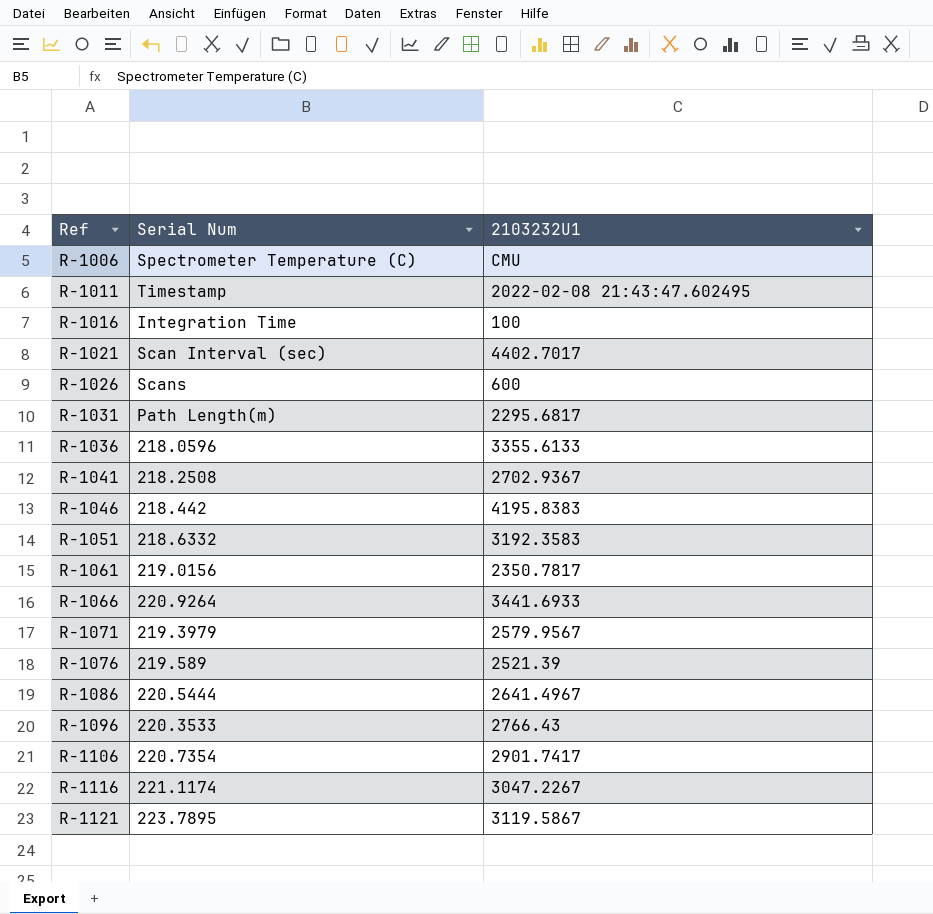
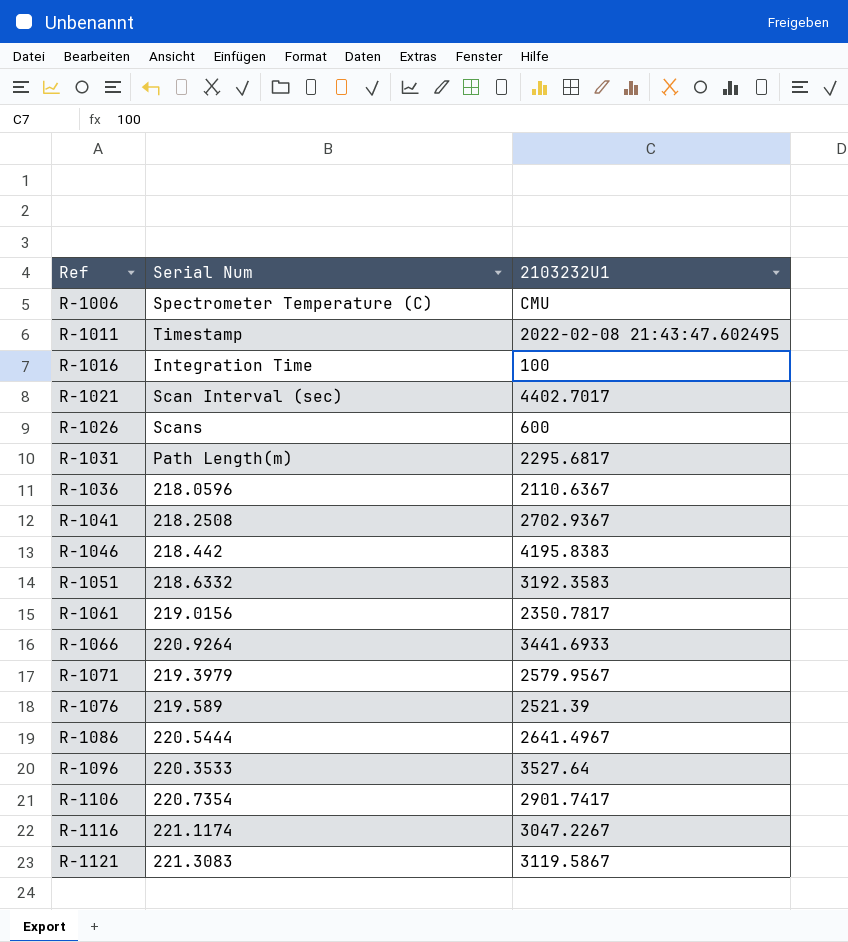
R-1036 | 2103232U1: 3355.6133 -> 2110.6367
R-1096 | 2103232U1: 2766.43 -> 3527.64
R-1121 | Serial Num: 223.7895 -> 221.3083

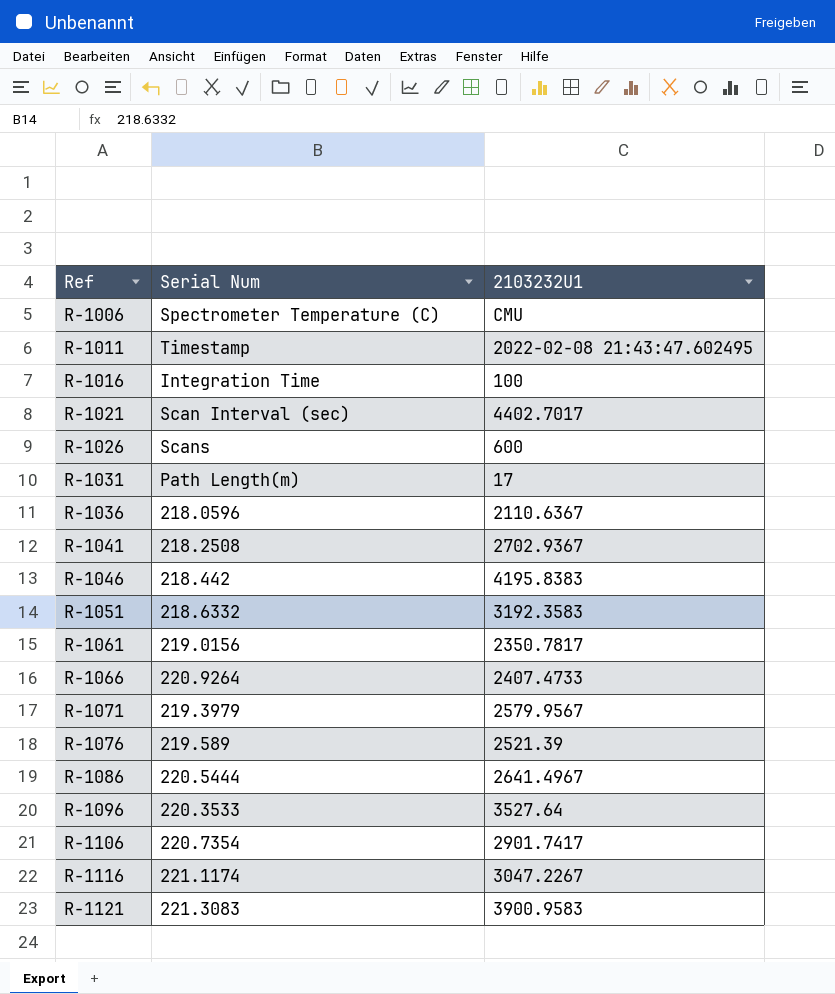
R-1031 | 2103232U1: 2295.6817 -> 17
R-1066 | 2103232U1: 3441.6933 -> 2407.4733
R-1121 | 2103232U1: 3119.5867 -> 3900.9583

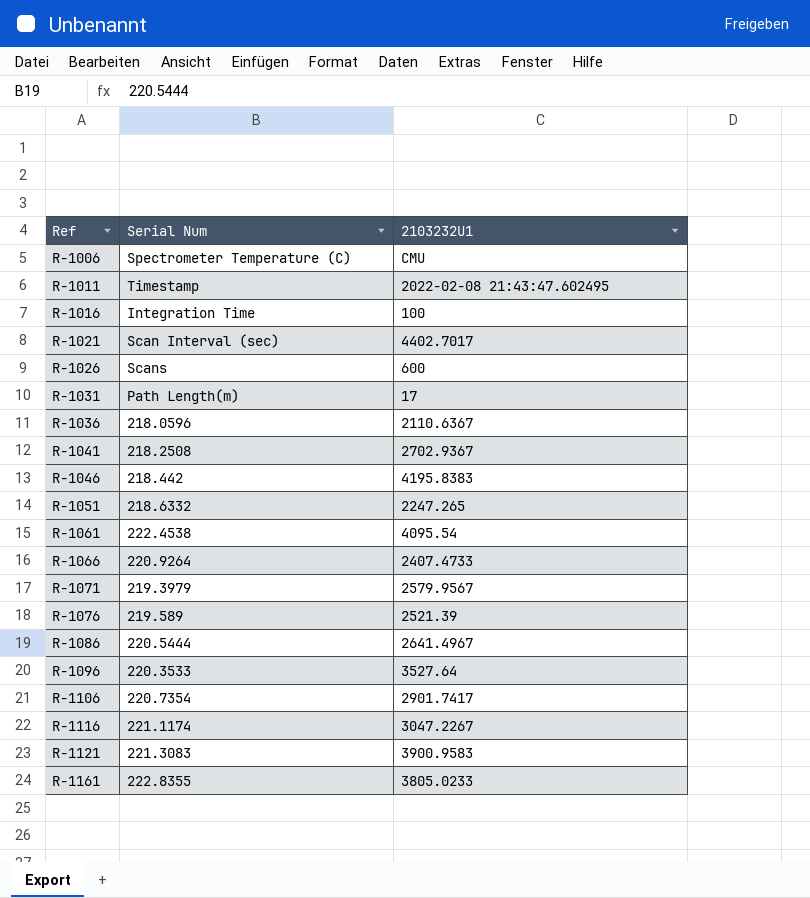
R-1051 | 2103232U1: 3192.3583 -> 2247.265
R-1061 | Serial Num: 219.0156 -> 222.4538
R-1061 | 2103232U1: 2350.7817 -> 4095.54
row R-1161: none -> 222.8355 | 3805.0233

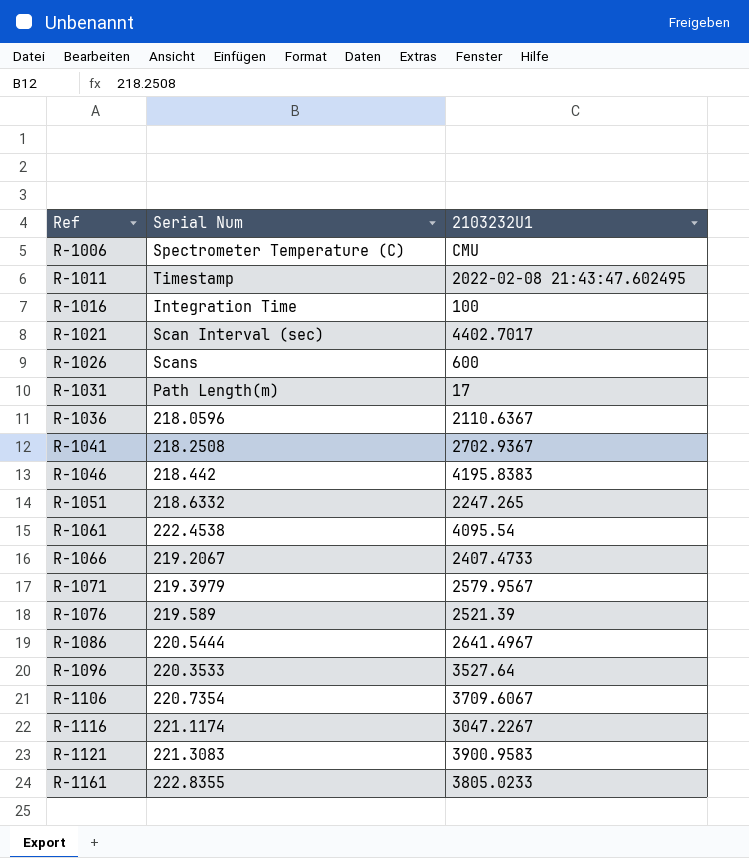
R-1066 | Serial Num: 220.9264 -> 219.2067
R-1106 | 2103232U1: 2901.7417 -> 3709.6067

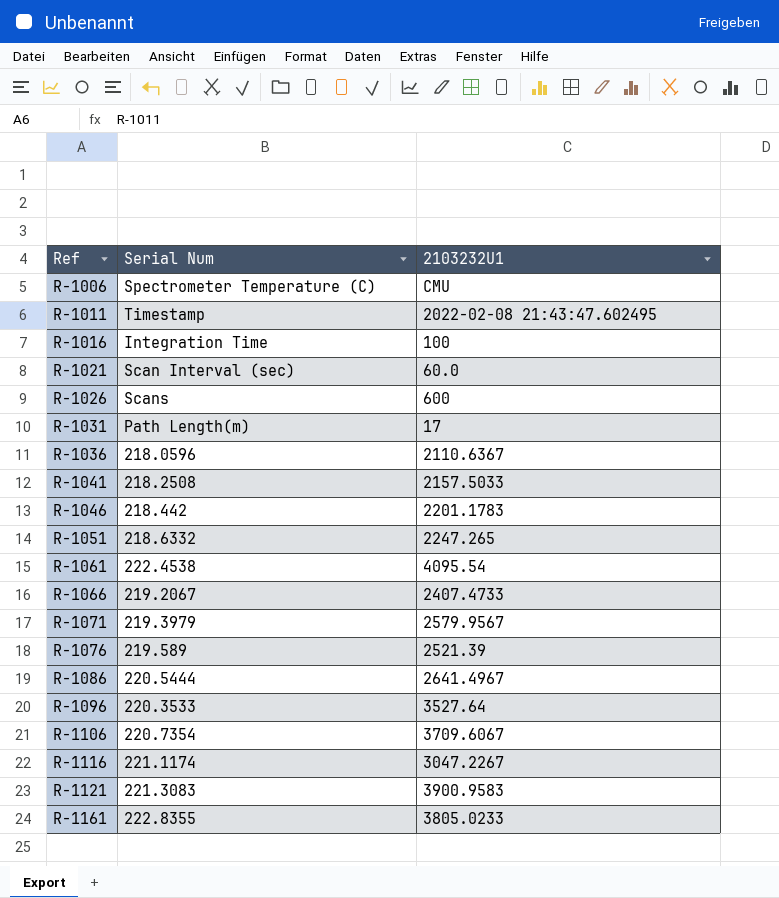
R-1021 | 2103232U1: 4402.7017 -> 60.0
R-1041 | 2103232U1: 2702.9367 -> 2157.5033
R-1046 | 2103232U1: 4195.8383 -> 2201.1783

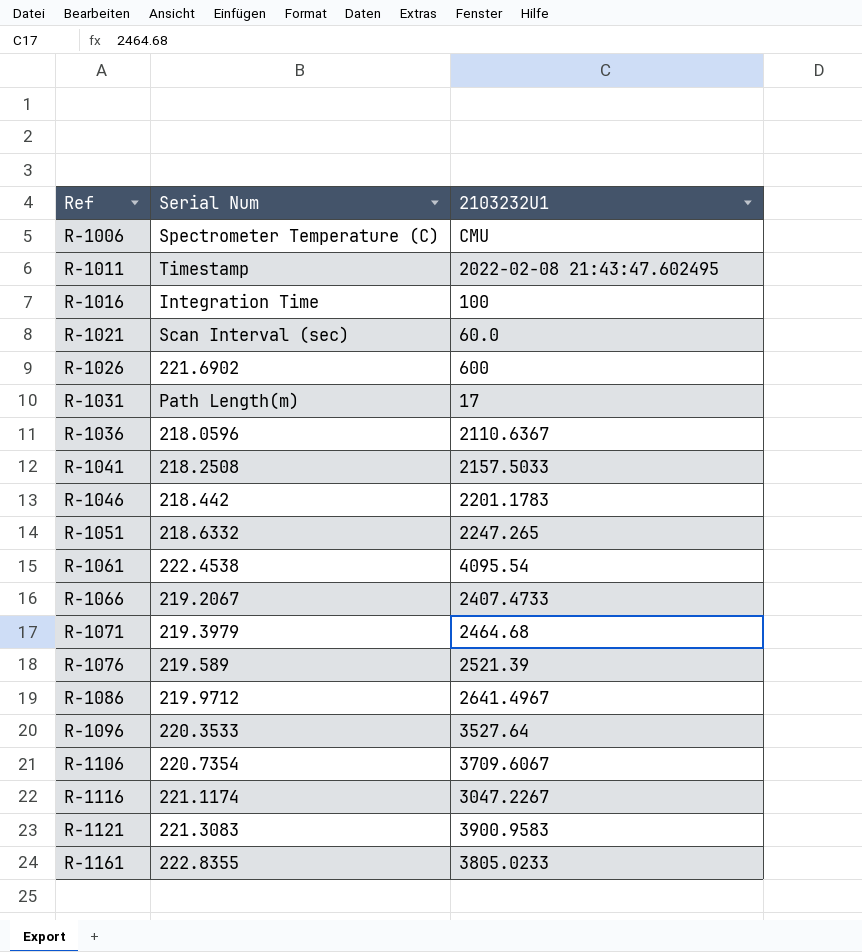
R-1026 | Serial Num: Scans -> 221.6902
R-1071 | 2103232U1: 2579.9567 -> 2464.68
R-1086 | Serial Num: 220.5444 -> 219.9712

